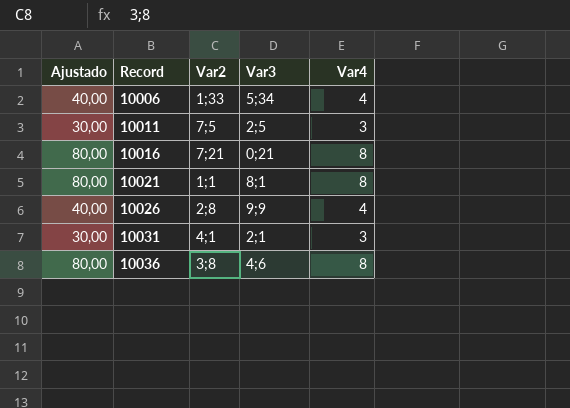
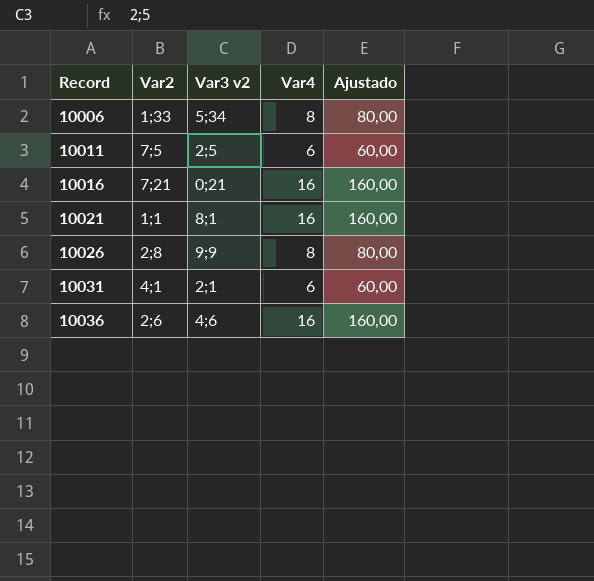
column name: Var3 -> Var3 v2
column Ajustado | position: 1 -> 5
10006 | Var4: 4 -> 8
10006 | Ajustado: 40,00 -> 80,00
10011 | Var4: 3 -> 6
10011 | Ajustado: 30,00 -> 60,00
10016 | Var4: 8 -> 16
10016 | Ajustado: 80,00 -> 160,00
10021 | Var4: 8 -> 16
10021 | Ajustado: 80,00 -> 160,00
10026 | Var4: 4 -> 8
10026 | Ajustado: 40,00 -> 80,00
10031 | Var4: 3 -> 6
10031 | Ajustado: 30,00 -> 60,00
10036 | Var2: 3;8 -> 2;6
10036 | Var4: 8 -> 16
10036 | Ajustado: 80,00 -> 160,00

